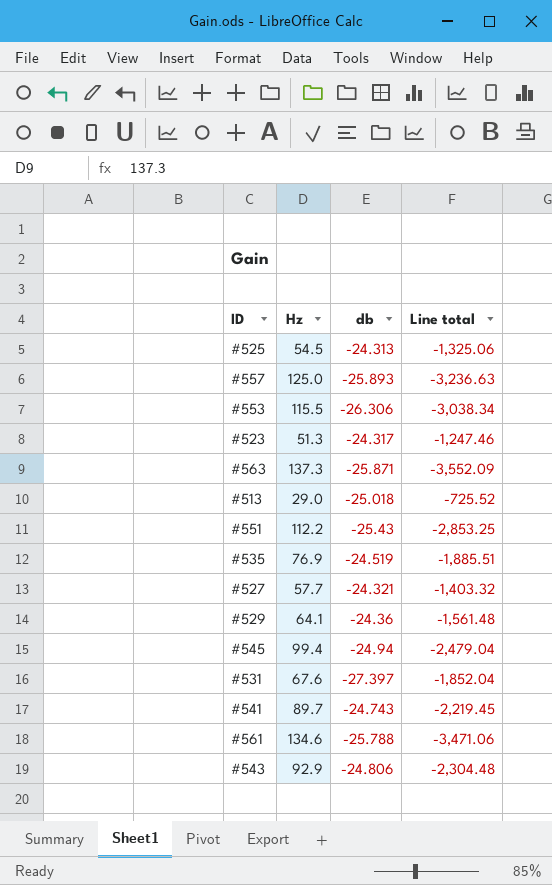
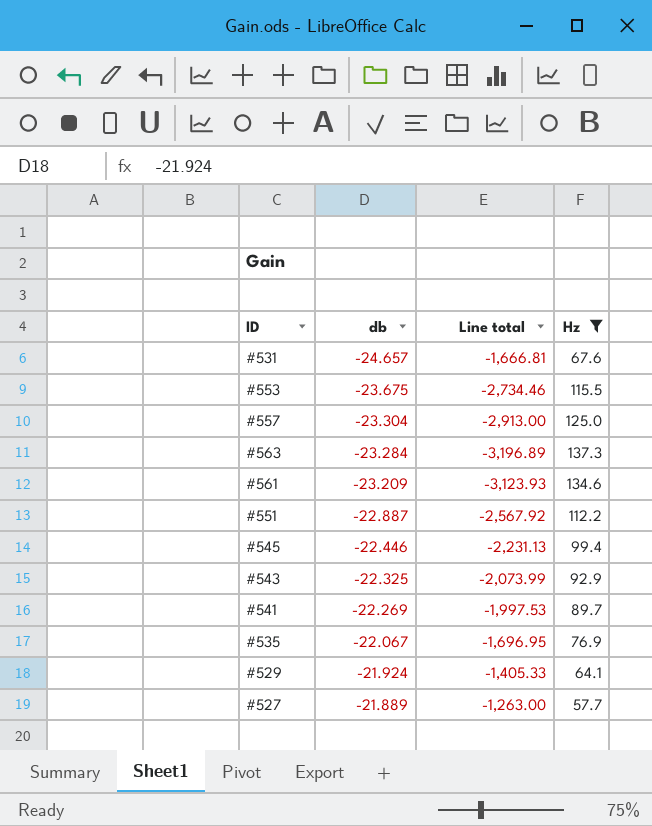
filter: none -> Hz >= 57.7
row order: none -> db ascending
column Hz | position: 2 -> 4
#531 | db: -27.397 -> -24.657
#531 | Line total: -1,852.04 -> -1,666.81
#553 | db: -26.306 -> -23.675
#553 | Line total: -3,038.34 -> -2,734.46
#557 | db: -25.893 -> -23.304
#557 | Line total: -3,236.63 -> -2,913.00
#563 | db: -25.871 -> -23.284
#563 | Line total: -3,552.09 -> -3,196.89
#561 | db: -25.788 -> -23.209
#561 | Line total: -3,471.06 -> -3,123.93
#551 | db: -25.43 -> -22.887
#551 | Line total: -2,853.25 -> -2,567.92
#545 | db: -24.94 -> -22.446
#545 | Line total: -2,479.04 -> -2,231.13
#543 | db: -24.806 -> -22.325
#543 | Line total: -2,304.48 -> -2,073.99
#541 | db: -24.743 -> -22.269
#541 | Line total: -2,219.45 -> -1,997.53
#535 | db: -24.519 -> -22.067
#535 | Line total: -1,885.51 -> -1,696.95
#529 | db: -24.36 -> -21.924
#529 | Line total: -1,561.48 -> -1,405.33
#527 | db: -24.321 -> -21.889
#527 | Line total: -1,403.32 -> -1,263.00

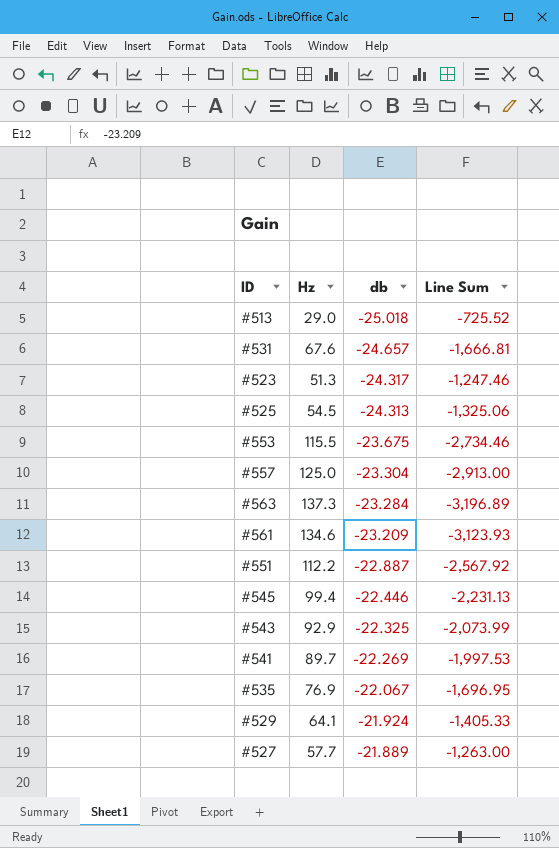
filter: Hz >= 57.7 -> none
column Hz | position: 4 -> 2
column name: Line total -> Line Sum

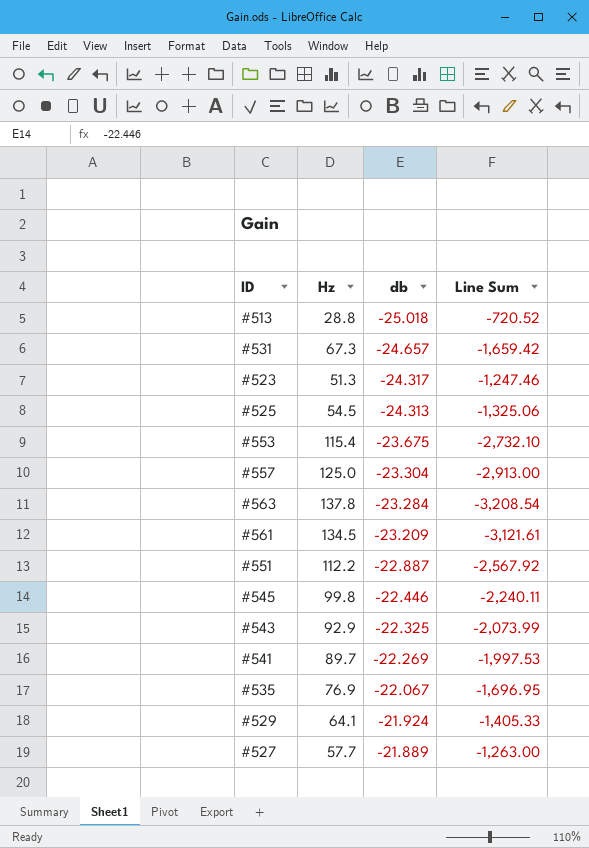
#513 | Hz: 29.0 -> 28.8
#513 | Line Sum: -725.52 -> -720.52
#531 | Hz: 67.6 -> 67.3
#531 | Line Sum: -1,666.81 -> -1,659.42
#553 | Hz: 115.5 -> 115.4
#553 | Line Sum: -2,734.46 -> -2,732.10
#563 | Hz: 137.3 -> 137.8
#563 | Line Sum: -3,196.89 -> -3,208.54
#561 | Hz: 134.6 -> 134.5
#561 | Line Sum: -3,123.93 -> -3,121.61
#545 | Hz: 99.4 -> 99.8
#545 | Line Sum: -2,231.13 -> -2,240.11

